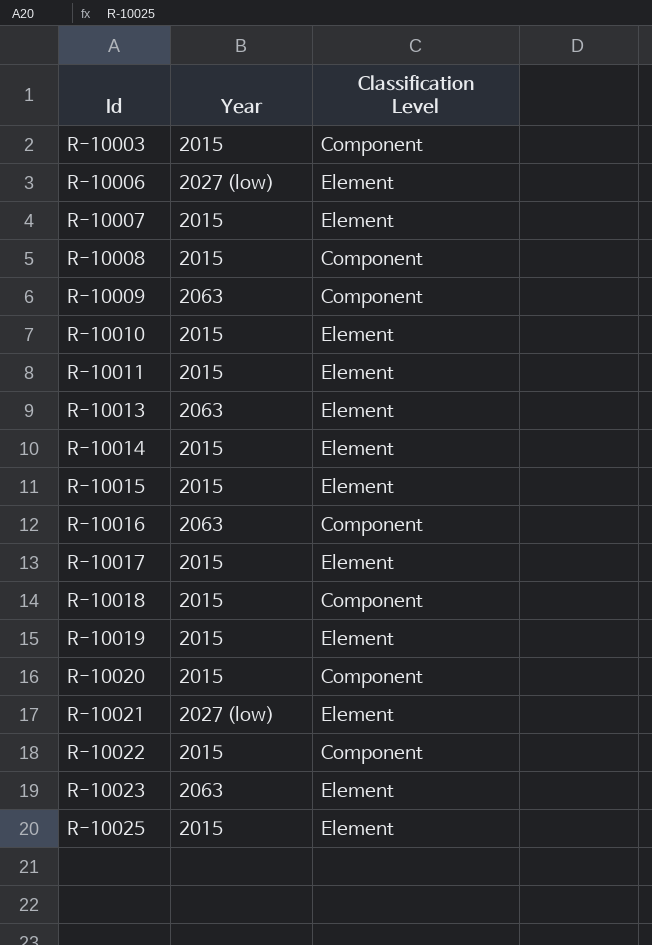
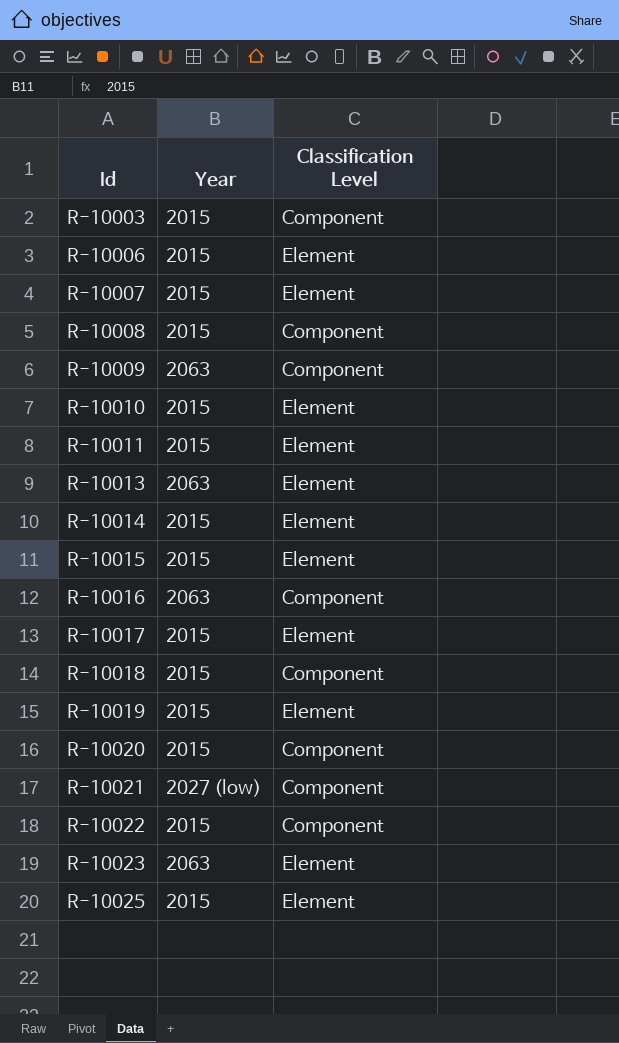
R-10006 | Year: 2027 (low) -> 2015
R-10021 | Classification Level: Element -> Component

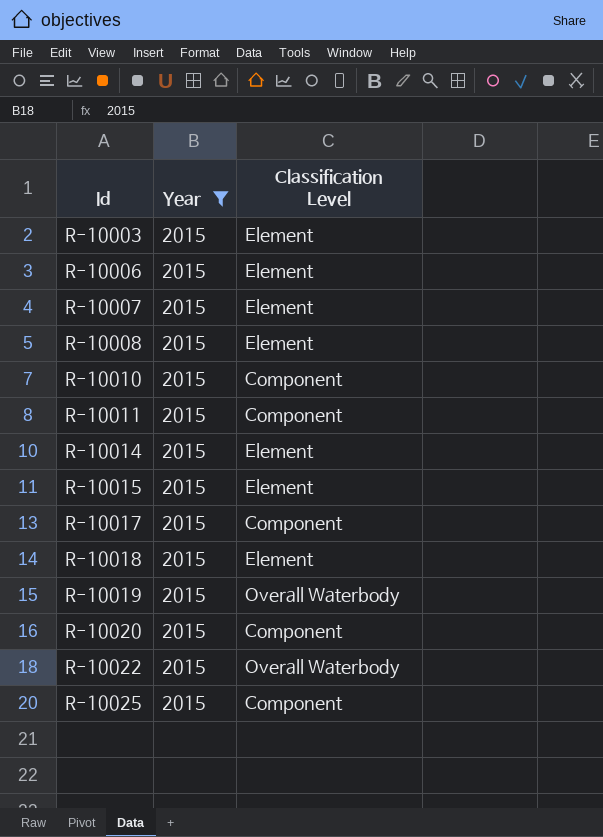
filter: none -> Year = 2015
R-10003 | Classification Level: Component -> Element
R-10008 | Classification Level: Component -> Element
R-10010 | Classification Level: Element -> Component
R-10011 | Classification Level: Element -> Component
R-10017 | Classification Level: Element -> Component
R-10018 | Classification Level: Component -> Element
R-10019 | Classification Level: Element -> Overall Waterbody
R-10022 | Classification Level: Component -> Overall Waterbody
R-10025 | Classification Level: Element -> Component

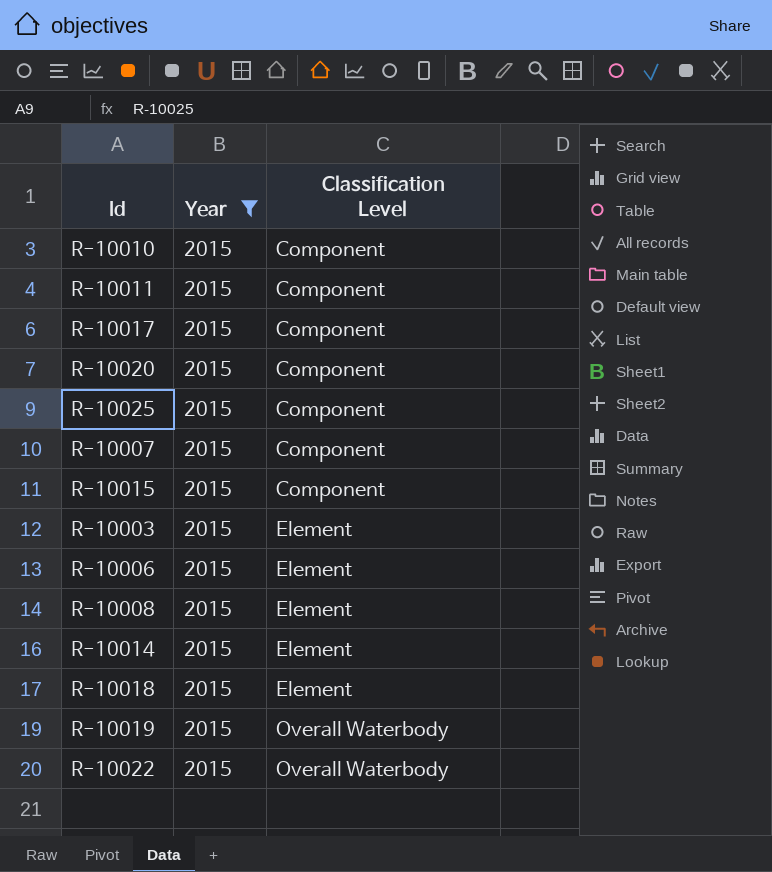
row order: Id ascending -> Classification Level ascending
R-10007 | Classification Level: Element -> Component
R-10015 | Classification Level: Element -> Component

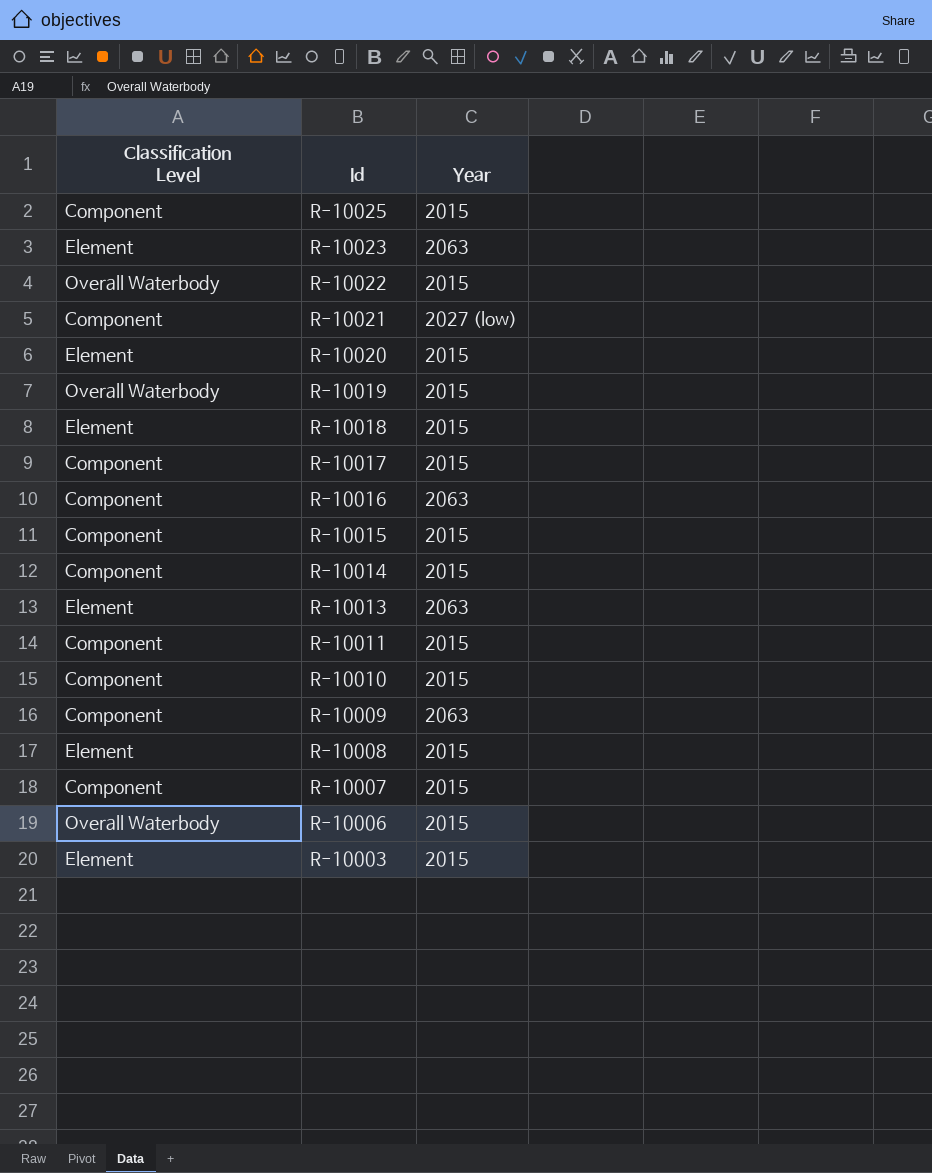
filter: Year = 2015 -> none
row order: Classification Level ascending -> Id descending
column Classification Level | position: 3 -> 1
R-10020 | Classification Level: Component -> Element
R-10014 | Classification Level: Element -> Component
R-10006 | Classification Level: Element -> Overall Waterbody

